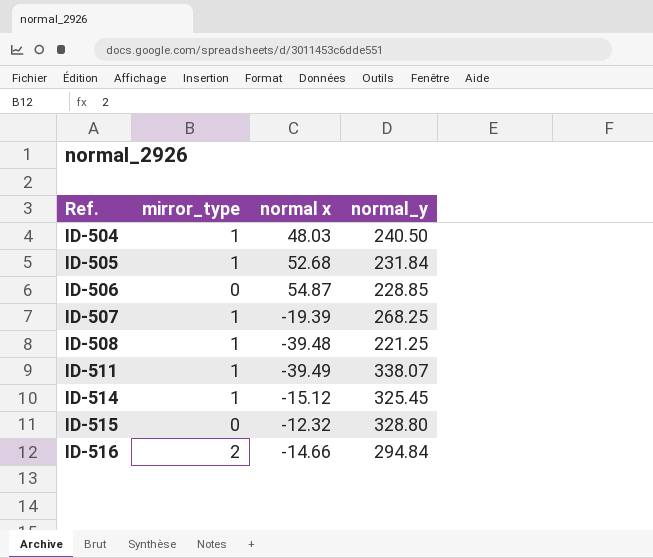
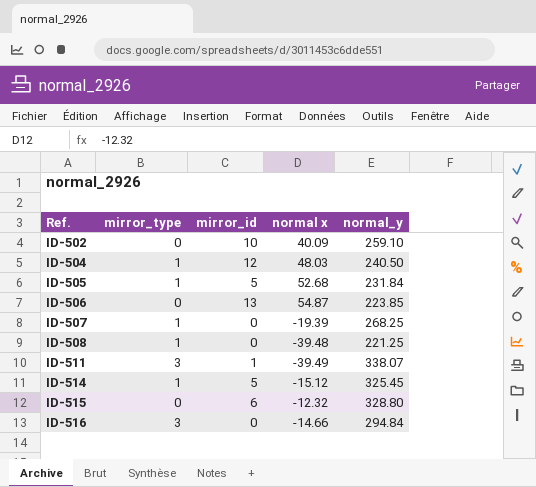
column mirror_id | position: none -> 3
row ID-502: none -> 0 | 10 | 40.09 | 259.10
ID-506 | normal_y: 228.85 -> 223.85
ID-511 | mirror_type: 1 -> 3
ID-516 | mirror_type: 2 -> 3

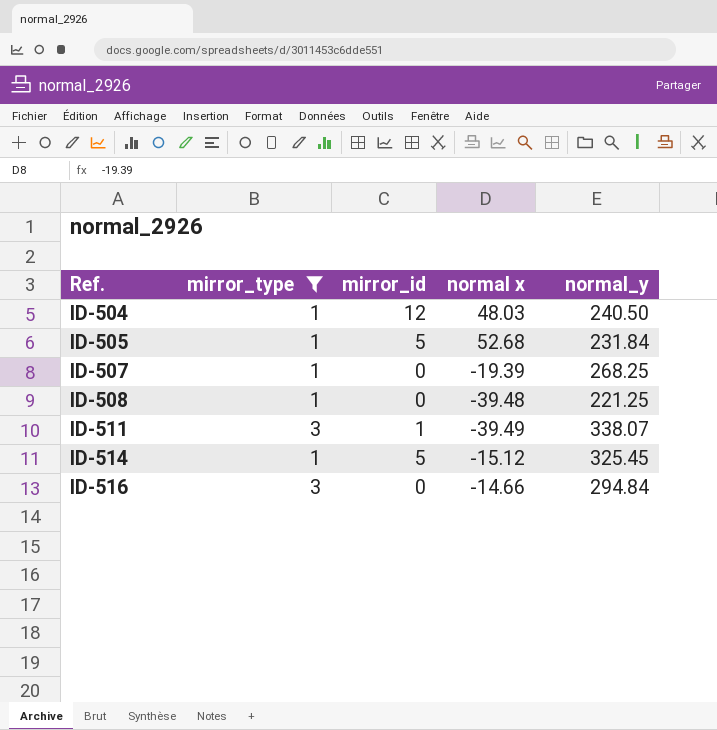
filter: none -> mirror_type != 0

